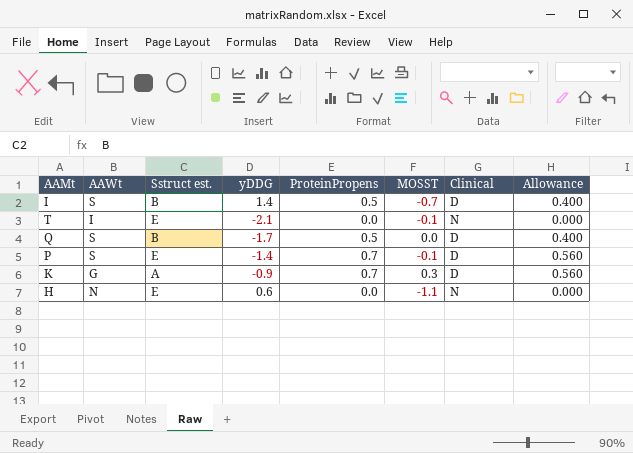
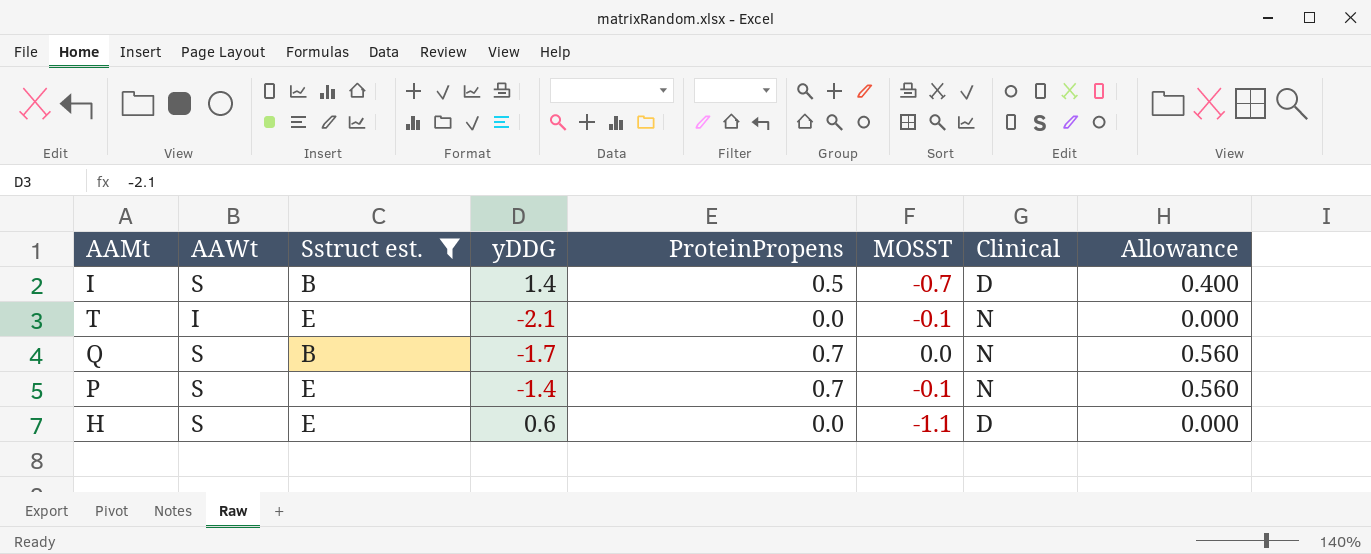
filter: none -> Sstruct est. != A
Q | ProteinPropens: 0.5 -> 0.7
Q | Clinical: D -> N
Q | Allowance: 0.400 -> 0.560
P | Clinical: D -> N
H | AAWt: N -> S
H | Clinical: N -> D

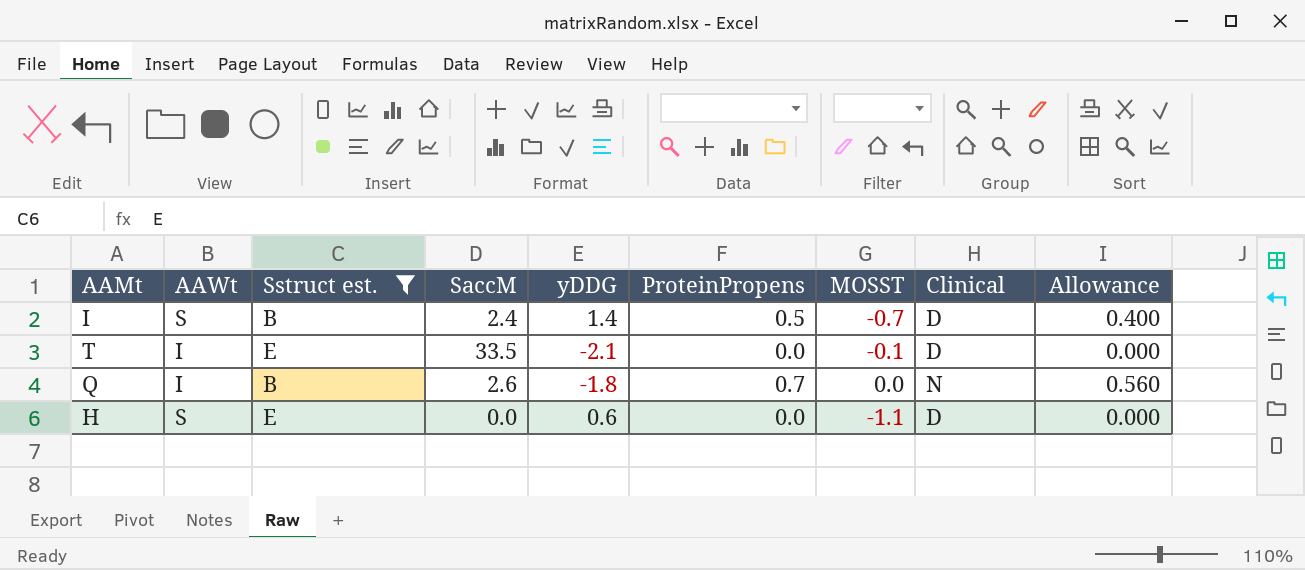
column SaccM | position: none -> 4
row P: S | E | -1.4 | 0.7 | -0.1 | N | 0.560 -> none
T | Clinical: N -> D
Q | AAWt: S -> I
Q | yDDG: -1.7 -> -1.8

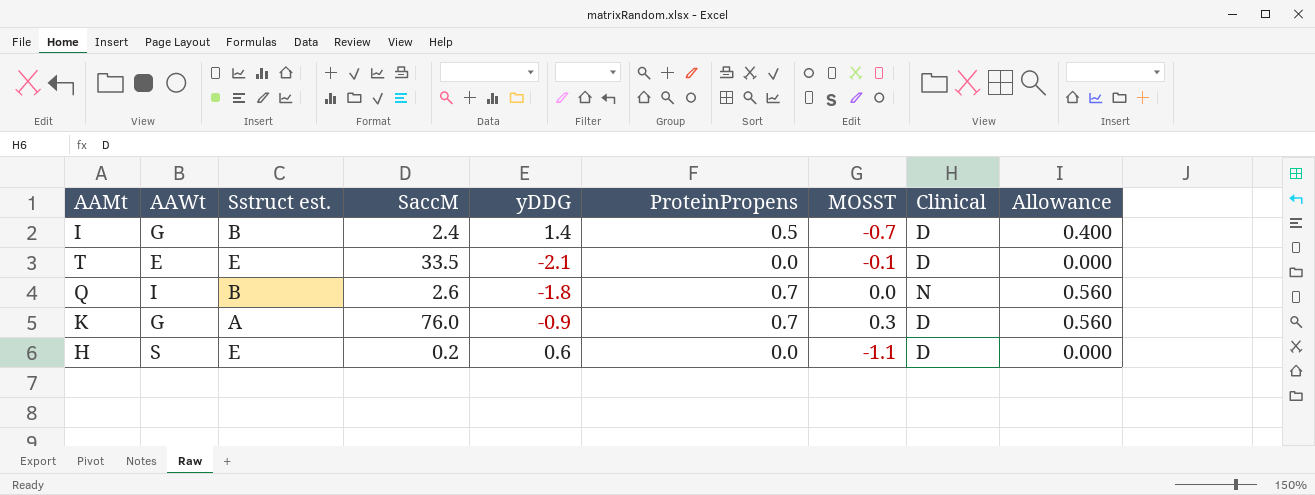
filter: Sstruct est. != A -> none
I | AAWt: S -> G
T | AAWt: I -> E
H | SaccM: 0.0 -> 0.2

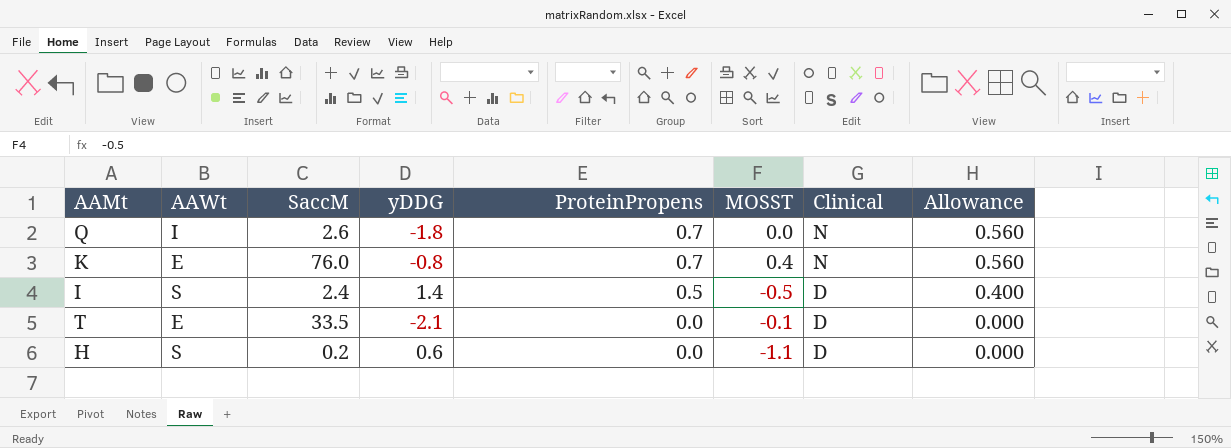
row order: none -> ProteinPropens descending
column Sstruct est. | position: 3 -> none
K | AAWt: G -> E
K | yDDG: -0.9 -> -0.8
K | MOSST: 0.3 -> 0.4
K | Clinical: D -> N
I | AAWt: G -> S
I | MOSST: -0.7 -> -0.5

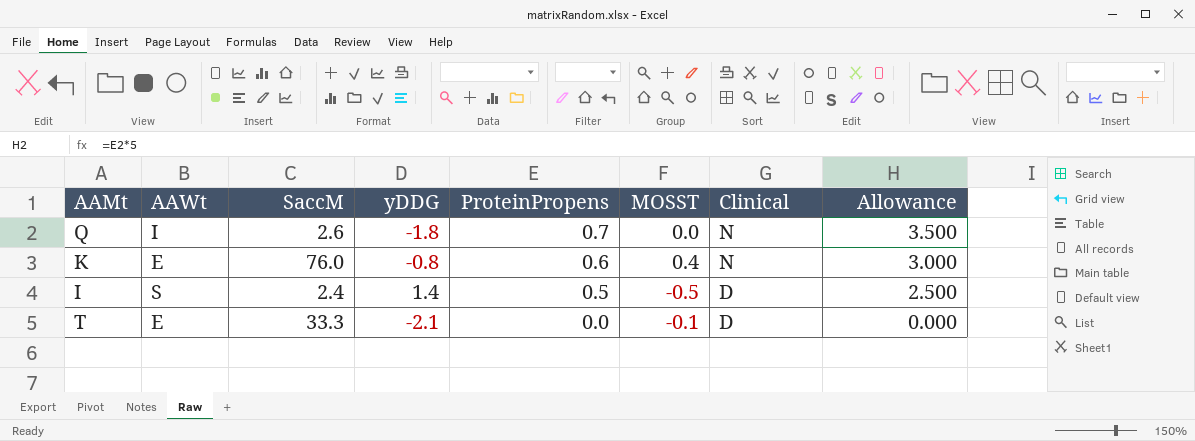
column Allowance | formula: [ProteinPropens] * 0.8 -> [ProteinPropens] * 5
row H: S | 0.2 | 0.6 | 0.0 | -1.1 | D | 0.000 -> none
K | ProteinPropens: 0.7 -> 0.6
T | SaccM: 33.5 -> 33.3

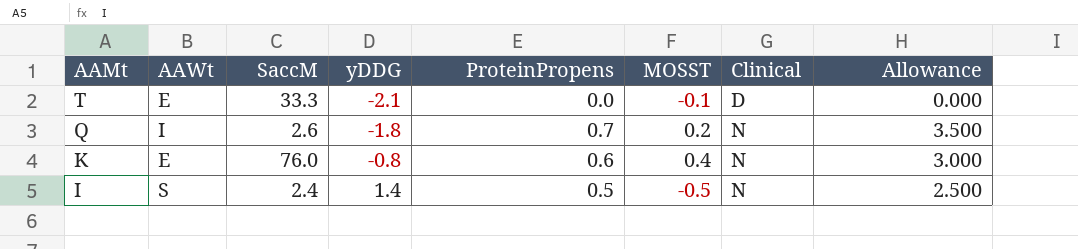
row order: ProteinPropens descending -> AAMt descending
Q | MOSST: 0.0 -> 0.2
I | Clinical: D -> N

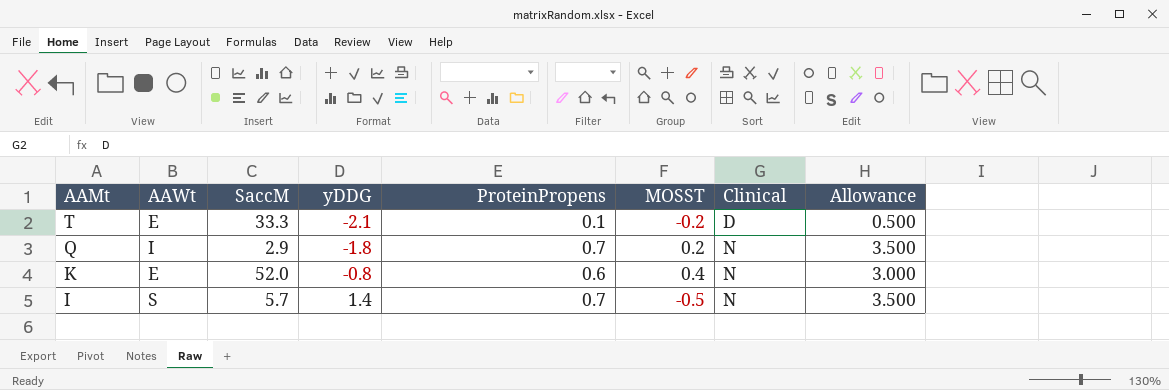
T | ProteinPropens: 0.0 -> 0.1
T | MOSST: -0.1 -> -0.2
T | Allowance: 0.000 -> 0.500
Q | SaccM: 2.6 -> 2.9
K | SaccM: 76.0 -> 52.0
I | SaccM: 2.4 -> 5.7
I | ProteinPropens: 0.5 -> 0.7
I | Allowance: 2.500 -> 3.500

